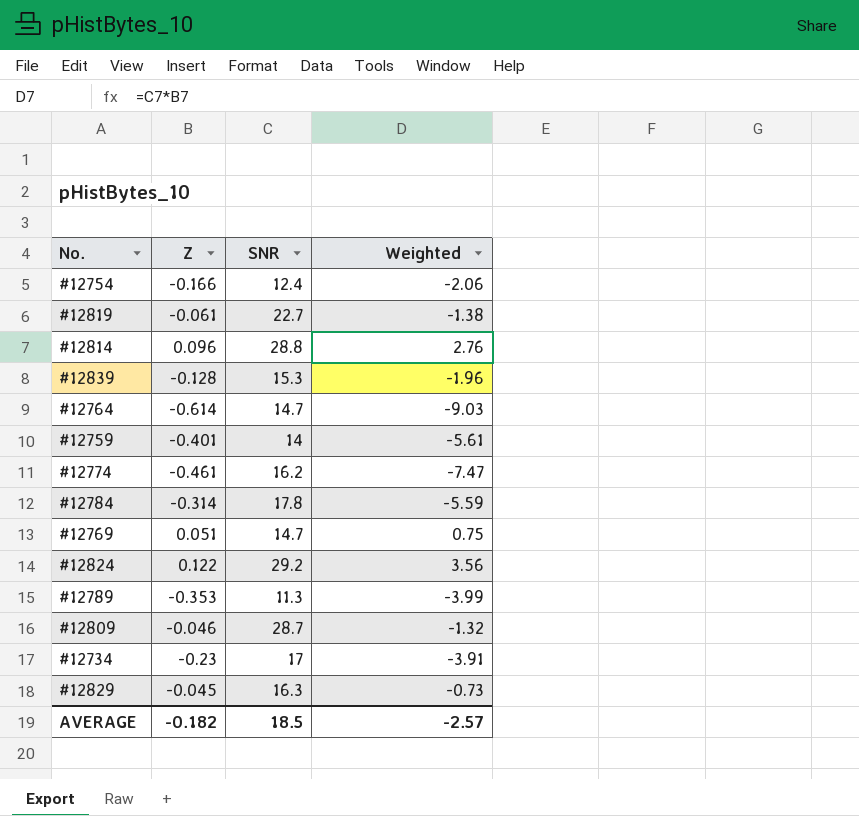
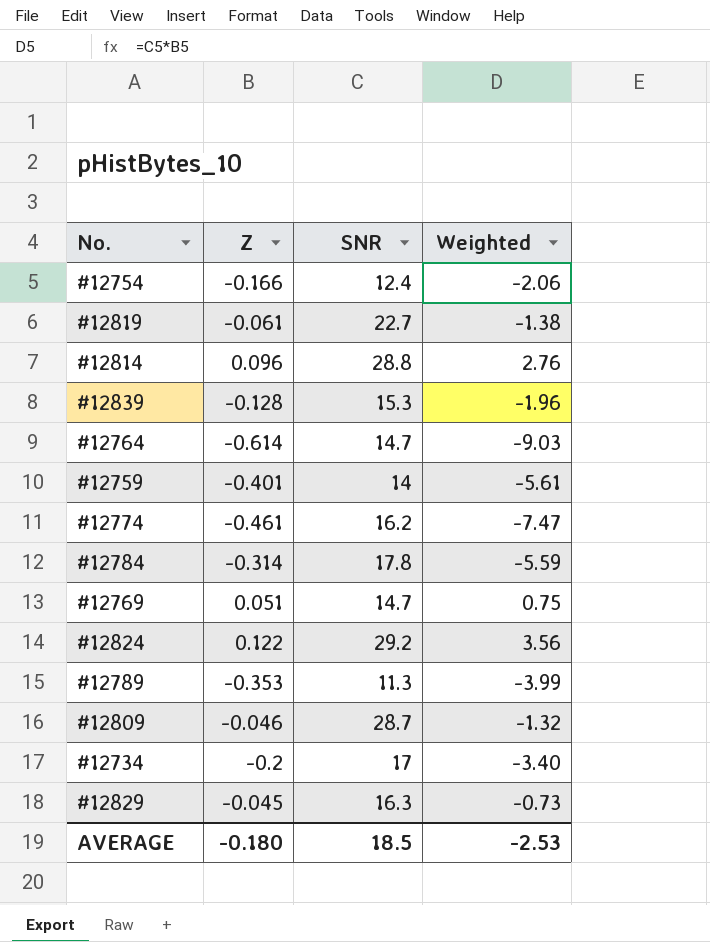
#12734 | Z: -0.23 -> -0.2
#12734 | Weighted: -3.91 -> -3.40
AVERAGE | Z: -0.182 -> -0.180
AVERAGE | Weighted: -2.57 -> -2.53

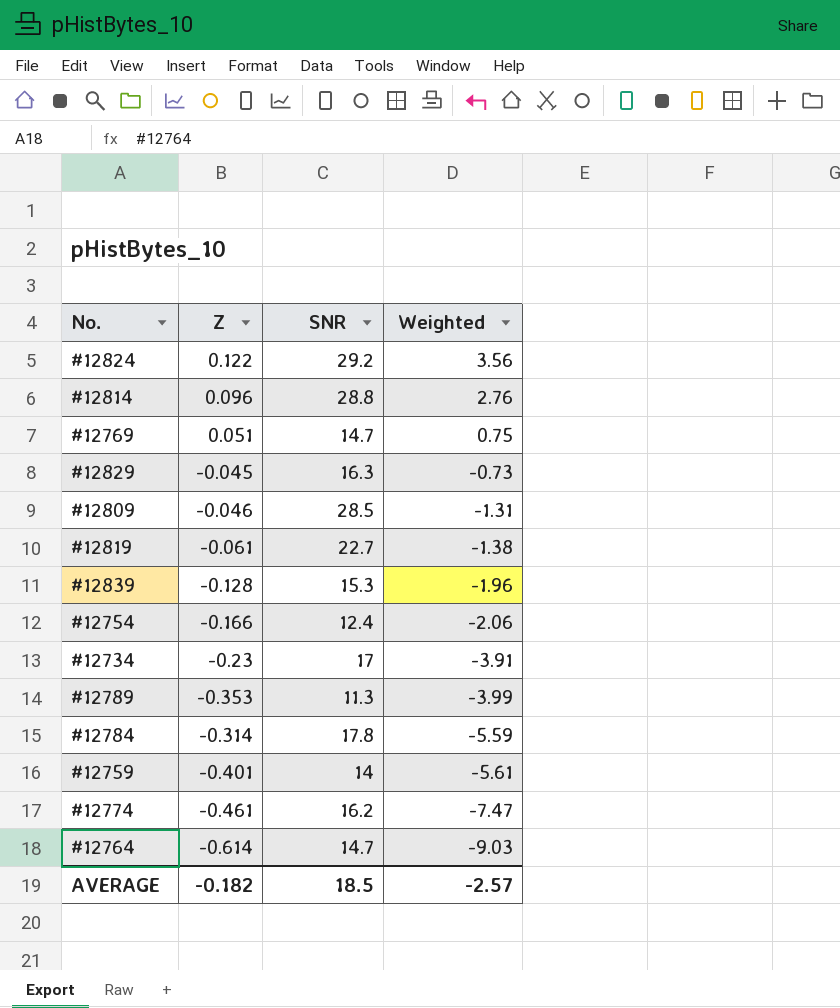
row order: none -> Weighted descending
#12809 | SNR: 28.7 -> 28.5
#12809 | Weighted: -1.32 -> -1.31
#12734 | Z: -0.2 -> -0.23
#12734 | Weighted: -3.40 -> -3.91
AVERAGE | Z: -0.180 -> -0.182
AVERAGE | Weighted: -2.53 -> -2.57

